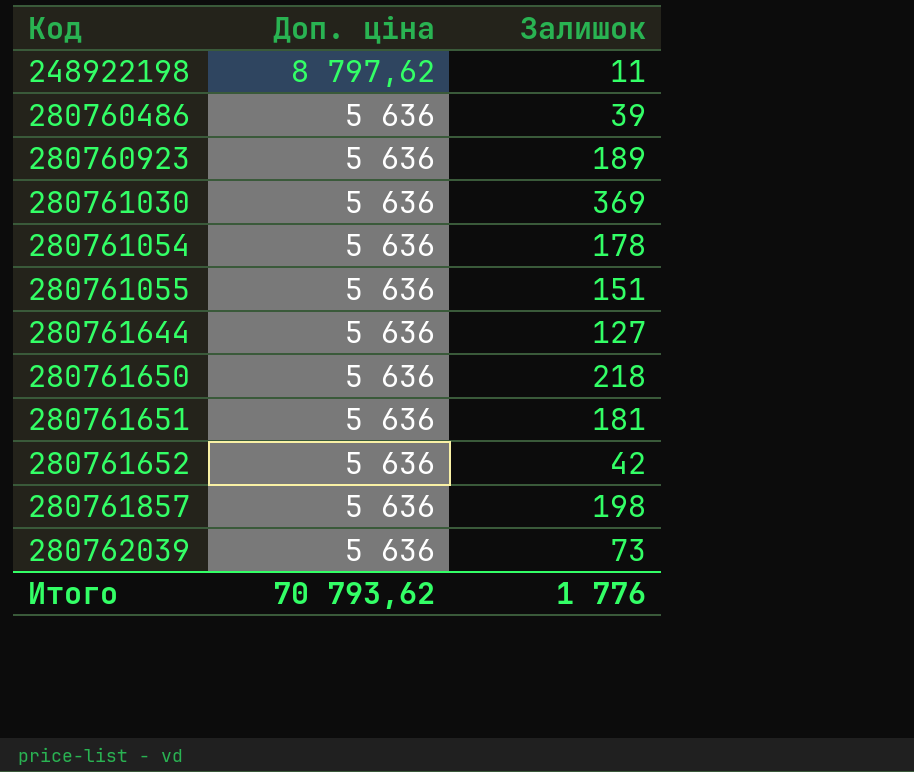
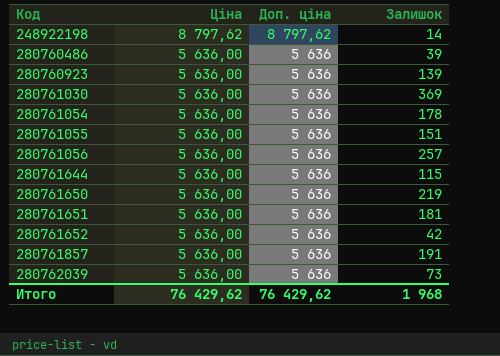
column Ціна | position: none -> 2
248922198 | Залишок: 11 -> 14
280760923 | Залишок: 189 -> 139
row 280761056: none -> 5 636,00 | 5 636 | 257
280761644 | Залишок: 127 -> 115
280761650 | Залишок: 218 -> 219
280761857 | Залишок: 198 -> 191
Итого | Доп. ціна: 70 793,62 -> 76 429,62
Итого | Залишок: 1 776 -> 1 968

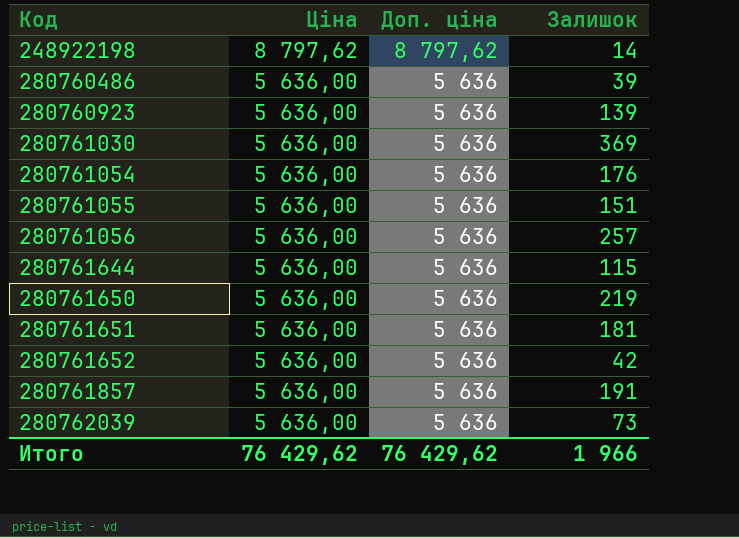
280761054 | Залишок: 178 -> 176
Итого | Залишок: 1 968 -> 1 966

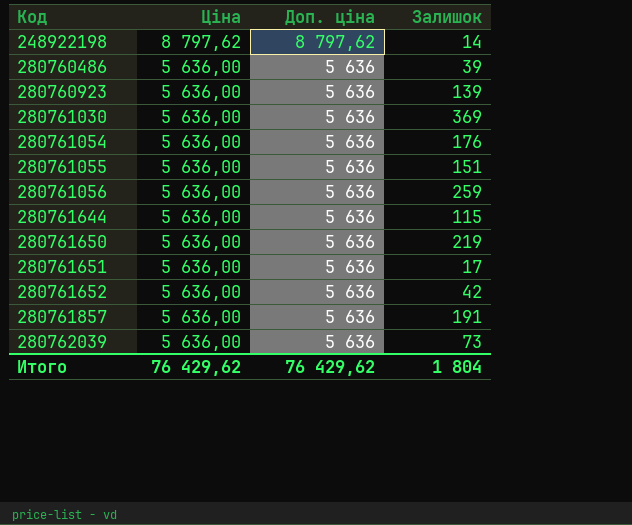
280761056 | Залишок: 257 -> 259
280761651 | Залишок: 181 -> 17
Итого | Залишок: 1 966 -> 1 804

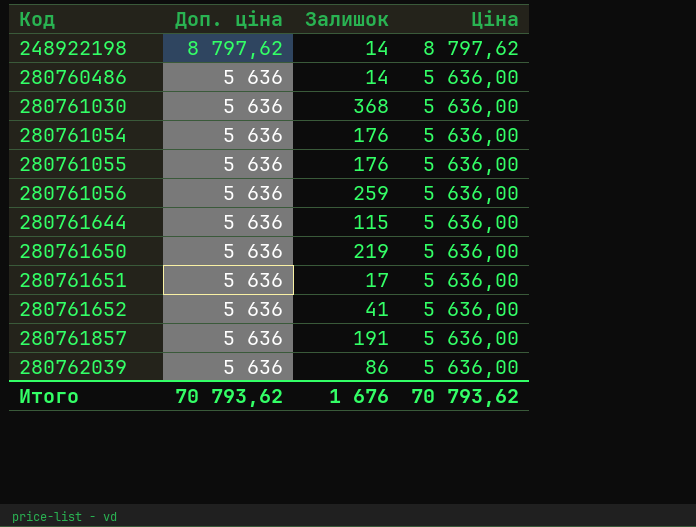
column Ціна | position: 2 -> 4
row 280760923: 5 636,00 | 5 636 | 139 -> none
280760486 | Залишок: 39 -> 14
280761030 | Залишок: 369 -> 368
280761055 | Залишок: 151 -> 176
280761652 | Залишок: 42 -> 41
280762039 | Залишок: 73 -> 86
Итого | Доп. ціна: 76 429,62 -> 70 793,62
Итого | Залишок: 1 804 -> 1 676
Итого | Ціна: 76 429,62 -> 70 793,62

